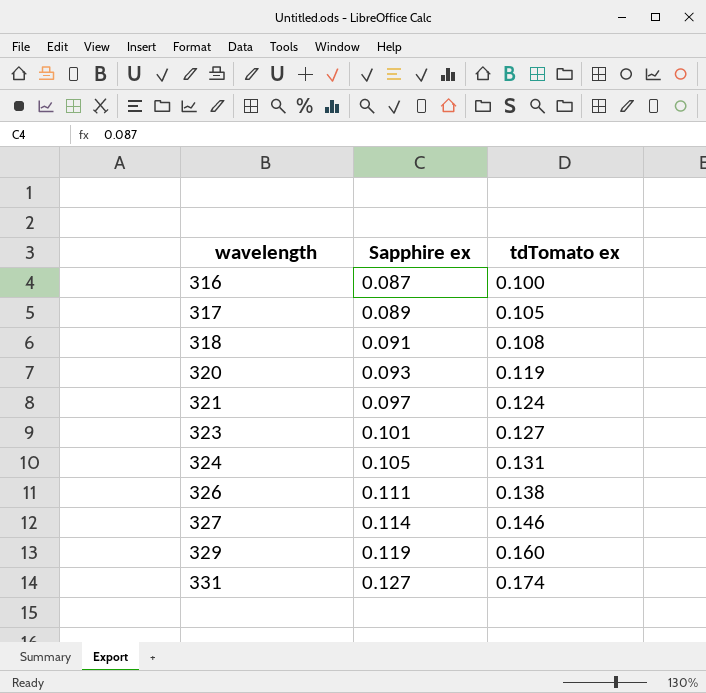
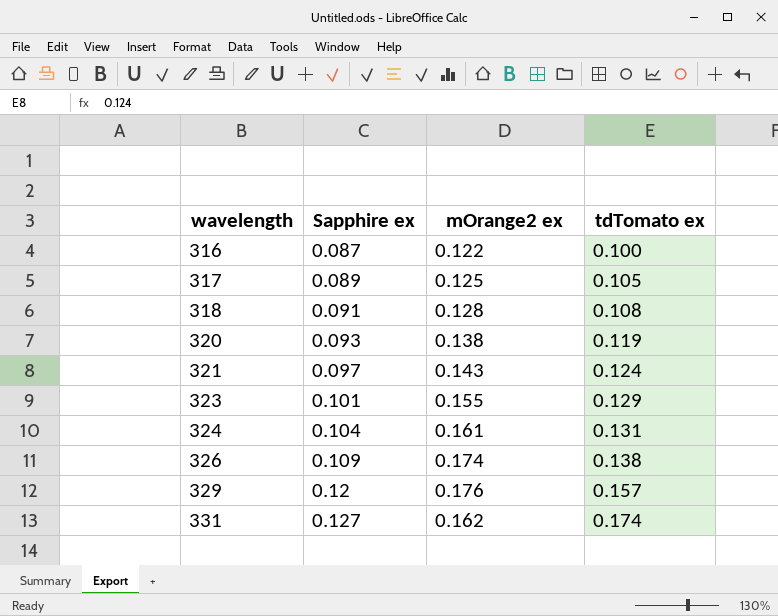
column mOrange2 ex | position: none -> 3
row 327: 0.114 | 0.146 -> none
323 | tdTomato ex: 0.127 -> 0.129
324 | Sapphire ex: 0.105 -> 0.104
326 | Sapphire ex: 0.111 -> 0.109
329 | Sapphire ex: 0.119 -> 0.12
329 | tdTomato ex: 0.160 -> 0.157

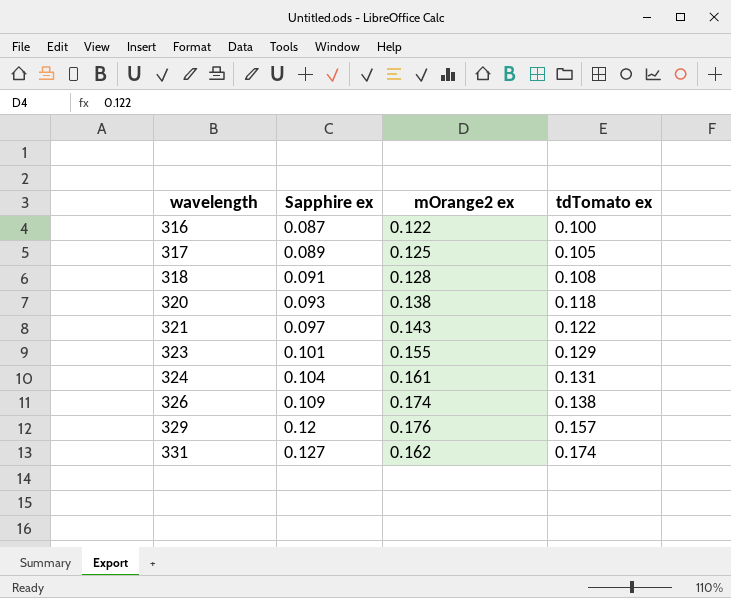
320 | tdTomato ex: 0.119 -> 0.118
321 | tdTomato ex: 0.124 -> 0.122

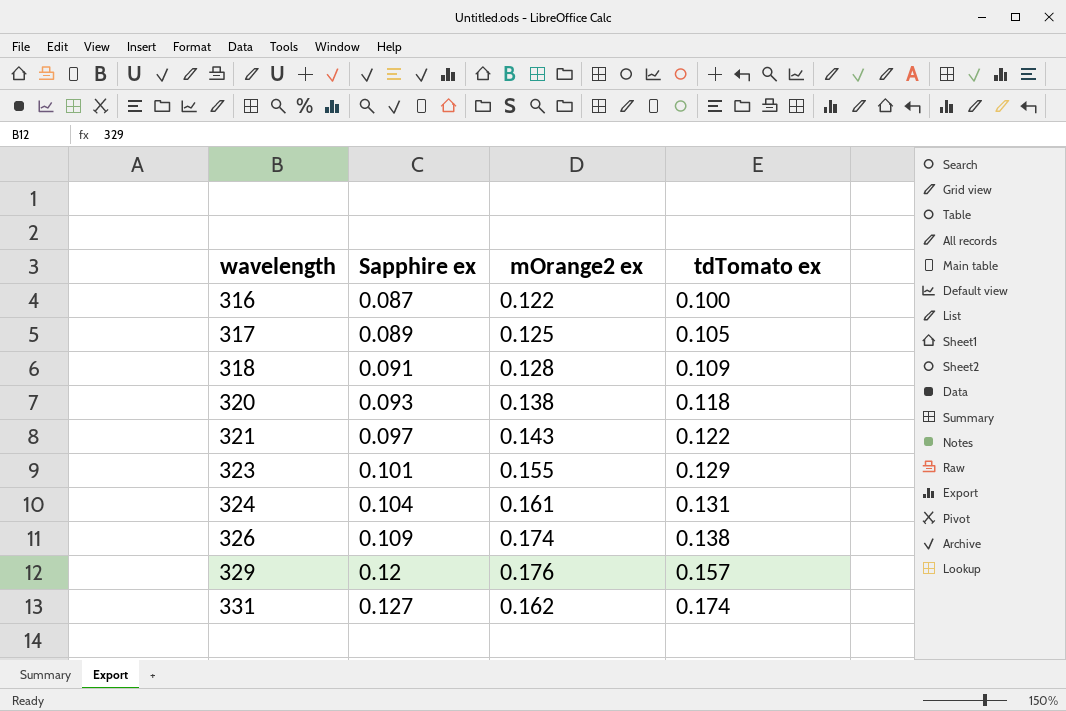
318 | tdTomato ex: 0.108 -> 0.109

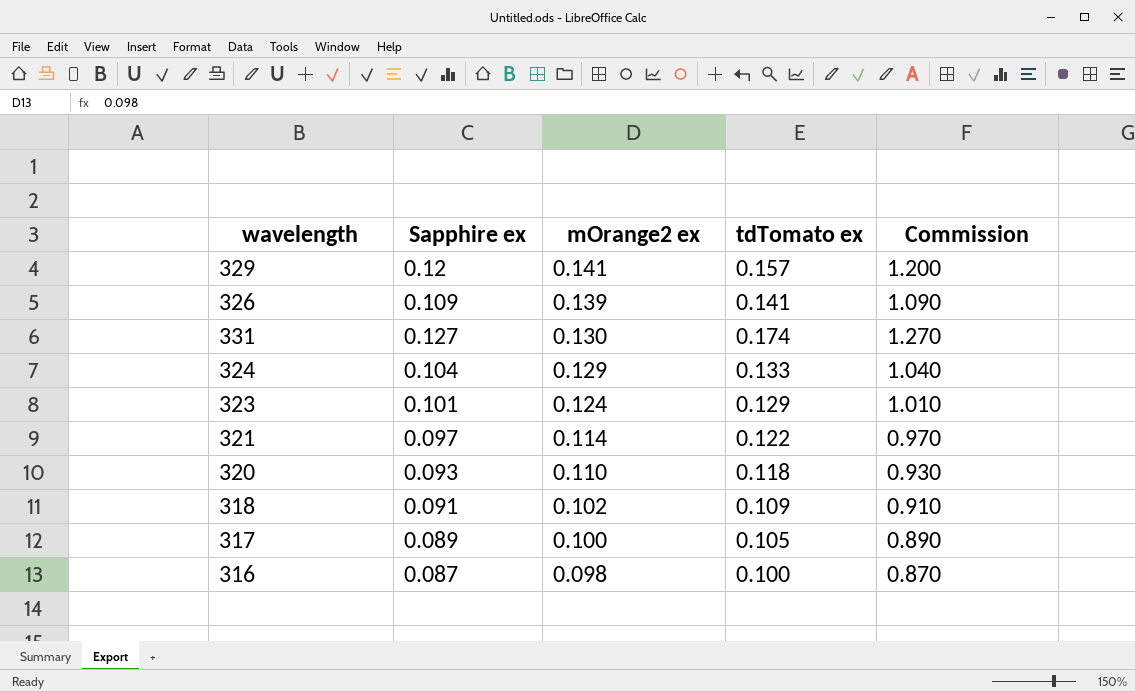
row order: wavelength ascending -> mOrange2 ex descending
column Commission | formula: none -> [Sapphire ex] * 10
329 | mOrange2 ex: 0.176 -> 0.141
326 | mOrange2 ex: 0.174 -> 0.139
326 | tdTomato ex: 0.138 -> 0.141
331 | mOrange2 ex: 0.162 -> 0.130
324 | mOrange2 ex: 0.161 -> 0.129
324 | tdTomato ex: 0.131 -> 0.133
323 | mOrange2 ex: 0.155 -> 0.124
321 | mOrange2 ex: 0.143 -> 0.114
320 | mOrange2 ex: 0.138 -> 0.110
318 | mOrange2 ex: 0.128 -> 0.102
317 | mOrange2 ex: 0.125 -> 0.100
316 | mOrange2 ex: 0.122 -> 0.098

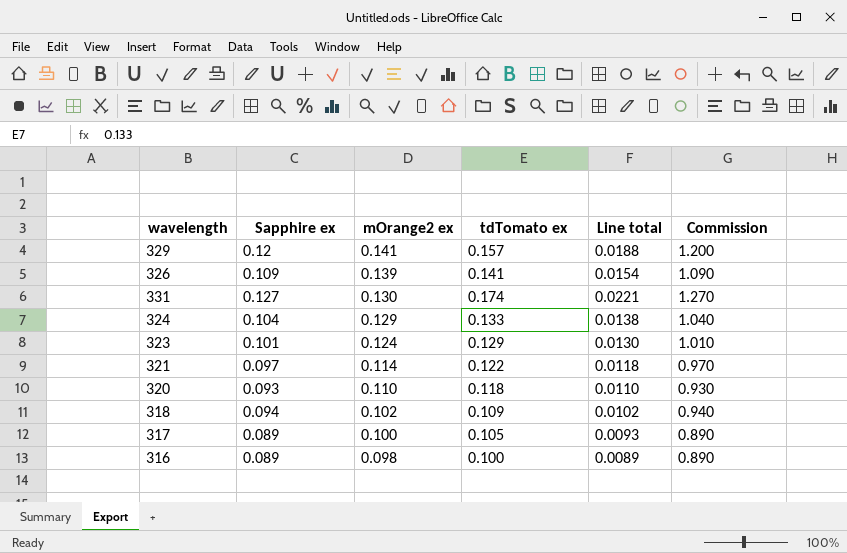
column Line total | formula: none -> [Sapphire ex] * [tdTomato ex]
318 | Sapphire ex: 0.091 -> 0.094
318 | Commission: 0.910 -> 0.940
316 | Sapphire ex: 0.087 -> 0.089
316 | Commission: 0.870 -> 0.890

